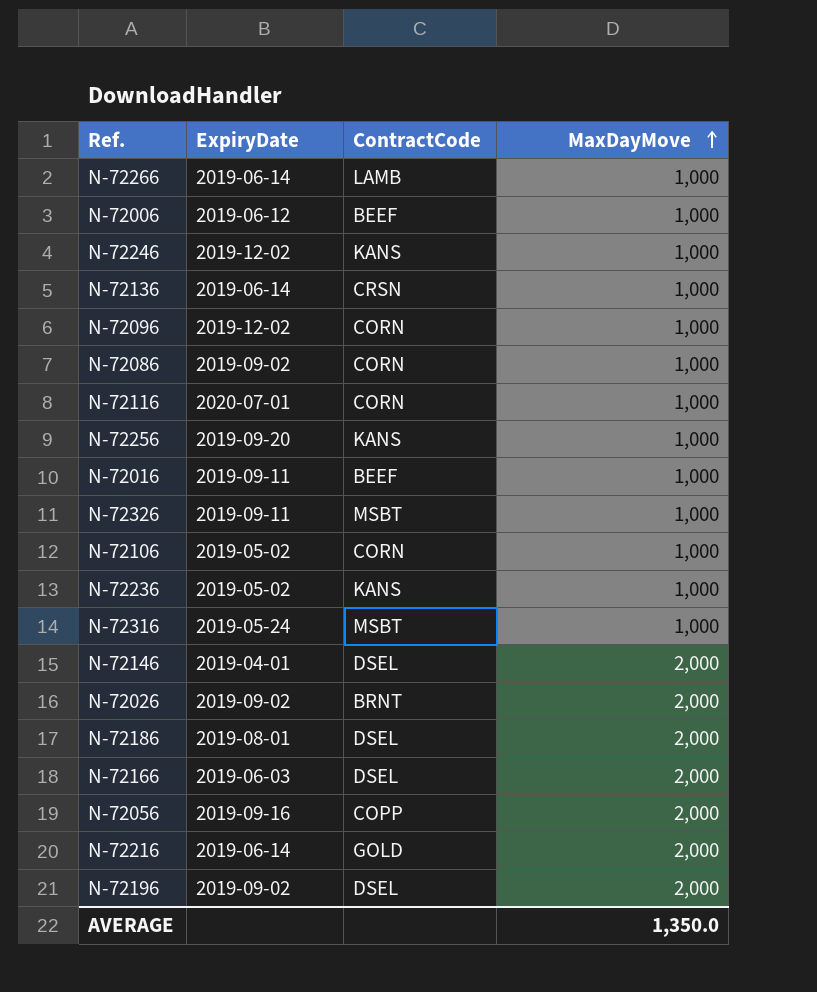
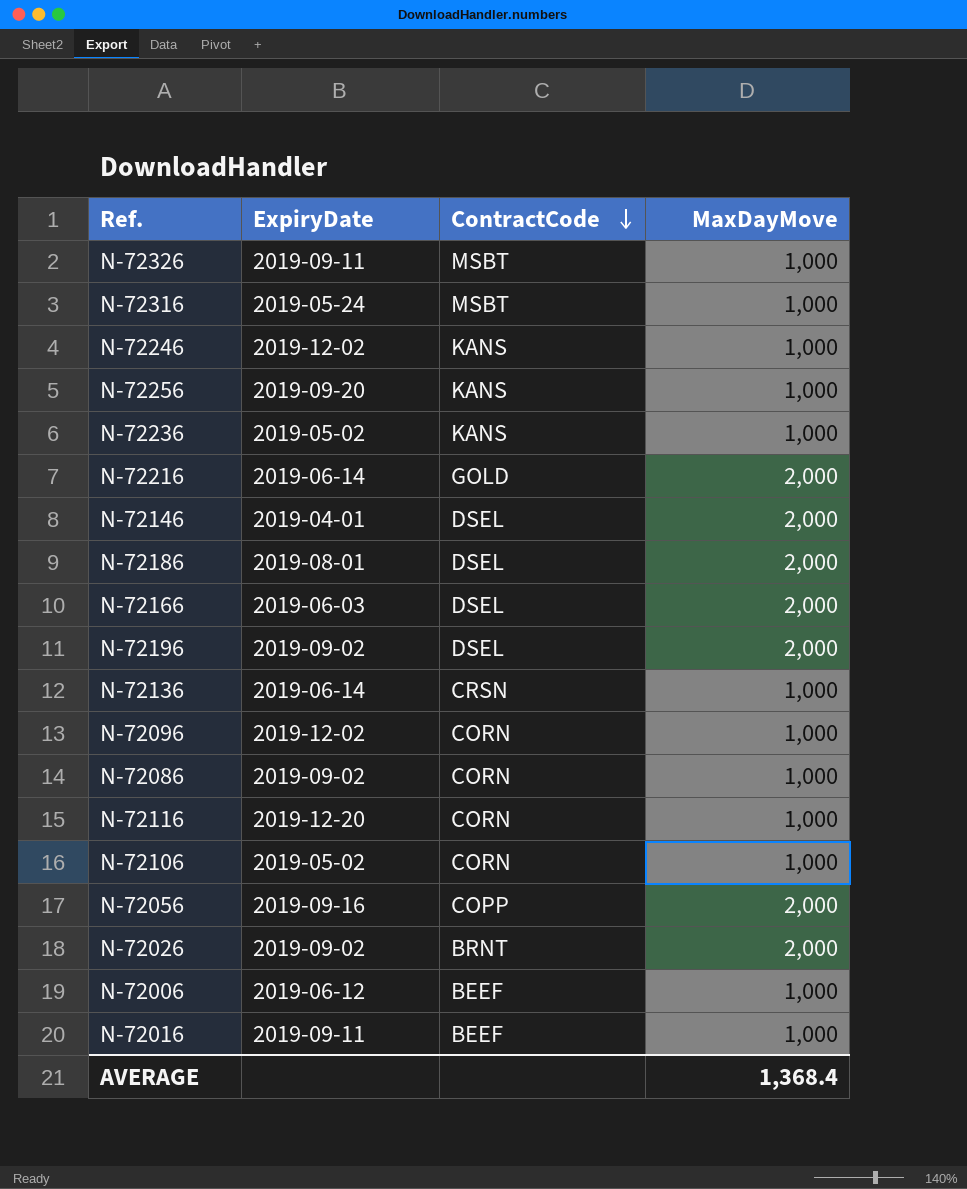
row order: MaxDayMove ascending -> ContractCode descending
row N-72266: 2019-06-14 | LAMB | 1,000 -> none
N-72116 | ExpiryDate: 2020-07-01 -> 2019-12-20
AVERAGE | MaxDayMove: 1,350.0 -> 1,368.4

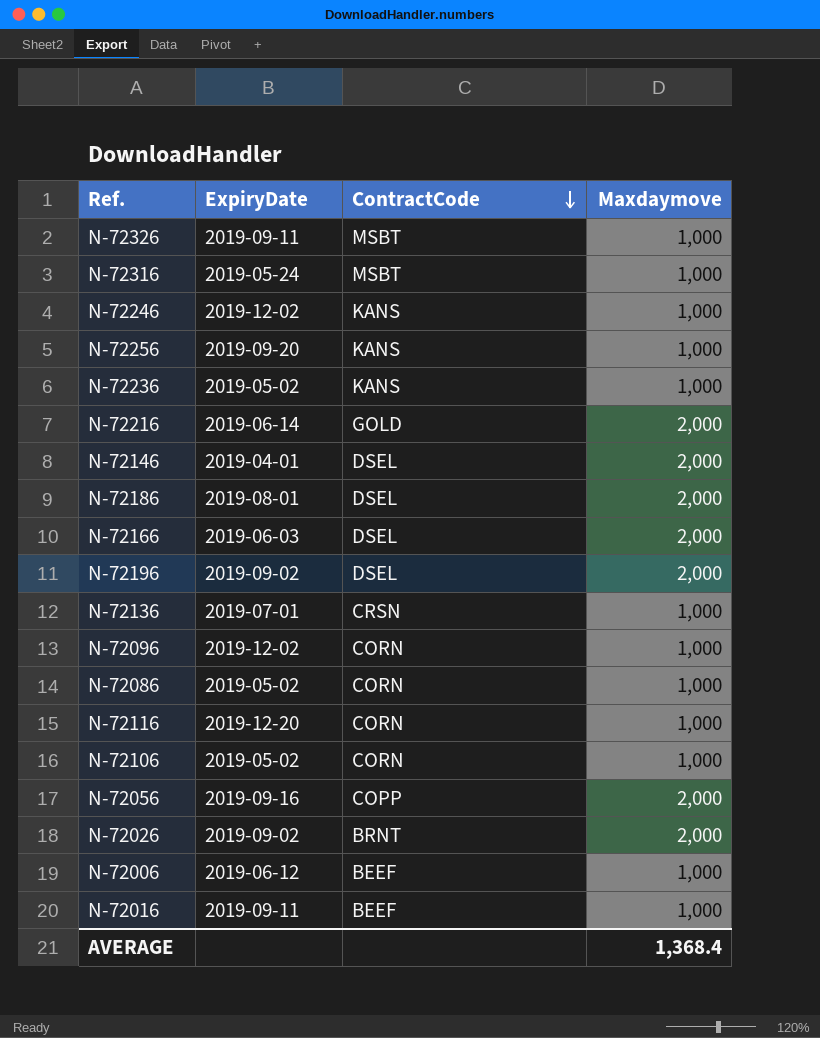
column name: MaxDayMove -> Maxdaymove
N-72136 | ExpiryDate: 2019-06-14 -> 2019-07-01
N-72086 | ExpiryDate: 2019-09-02 -> 2019-05-02

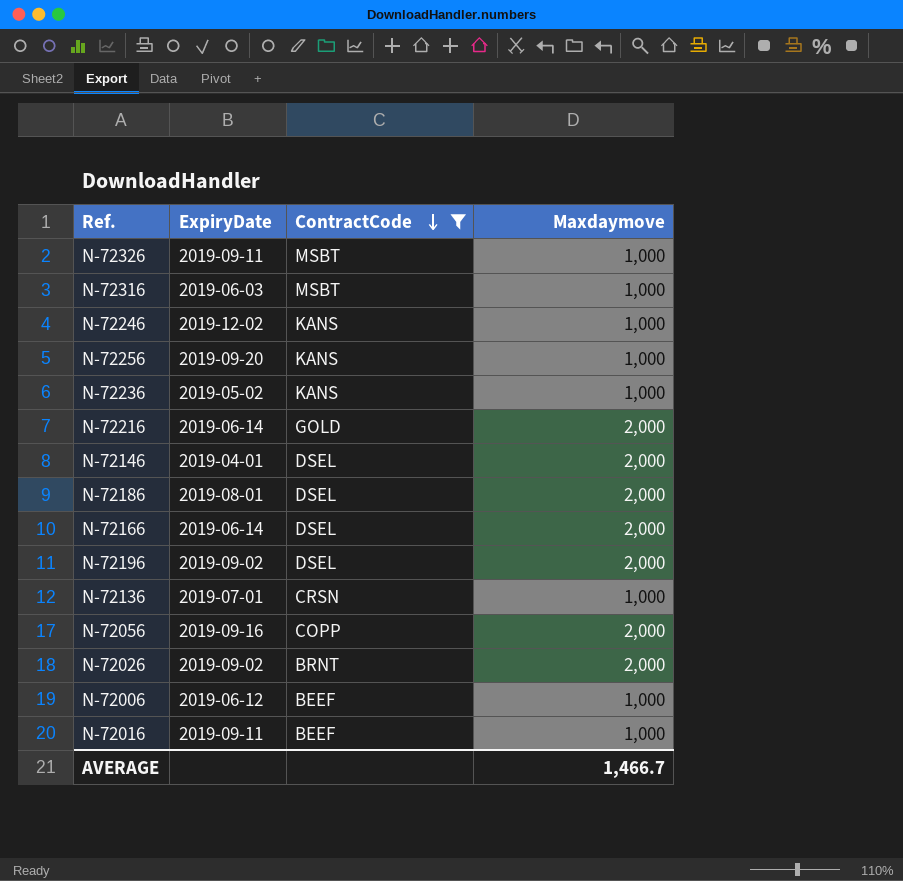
filter: none -> ContractCode != CORN
N-72316 | ExpiryDate: 2019-05-24 -> 2019-06-03
N-72166 | ExpiryDate: 2019-06-03 -> 2019-06-14
AVERAGE | Maxdaymove: 1,368.4 -> 1,466.7

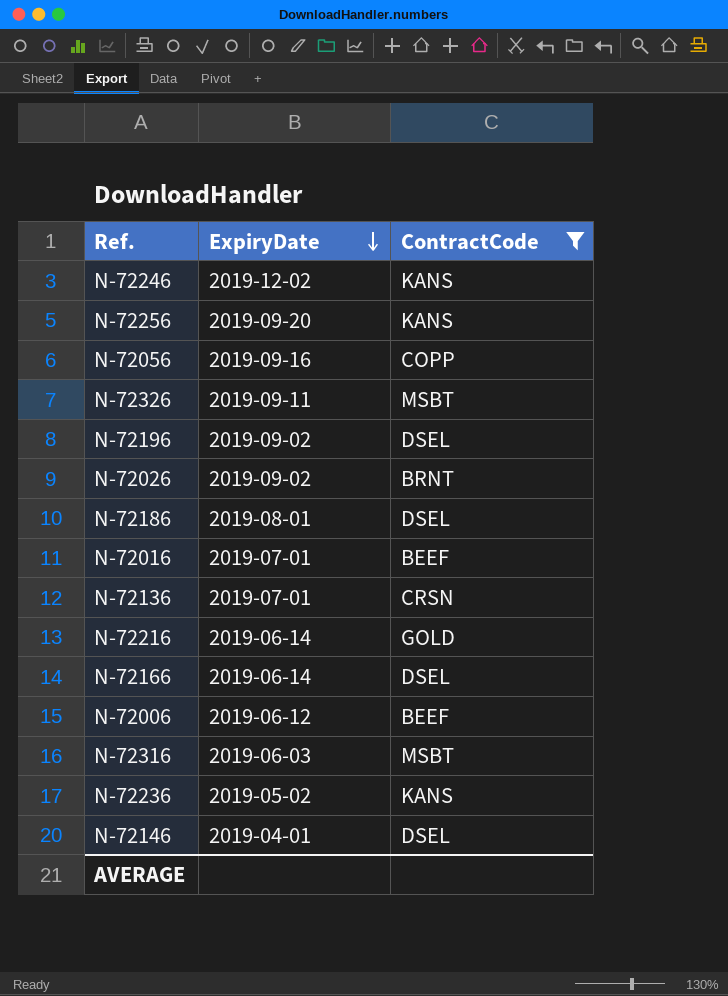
row order: ContractCode descending -> ExpiryDate descending
column Maxdaymove | position: 4 -> none
N-72016 | ExpiryDate: 2019-09-11 -> 2019-07-01

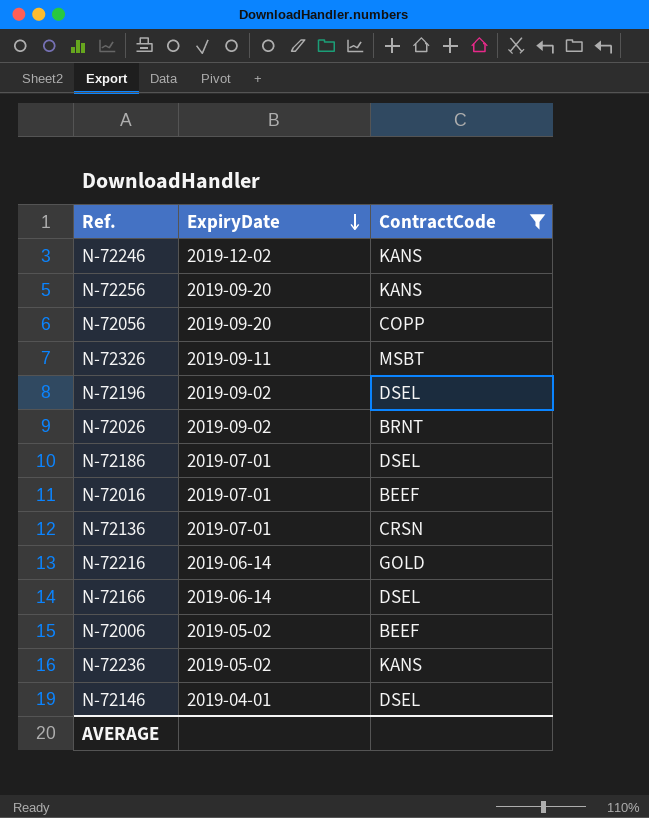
row N-72316: 2019-06-03 | MSBT -> none
N-72056 | ExpiryDate: 2019-09-16 -> 2019-09-20
N-72186 | ExpiryDate: 2019-08-01 -> 2019-07-01
N-72006 | ExpiryDate: 2019-06-12 -> 2019-05-02

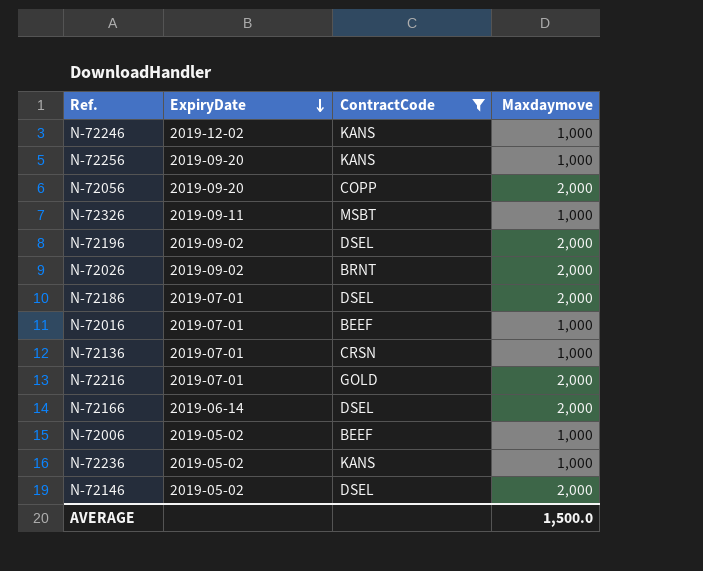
column Maxdaymove | position: none -> 4
N-72216 | ExpiryDate: 2019-06-14 -> 2019-07-01
N-72146 | ExpiryDate: 2019-04-01 -> 2019-05-02

